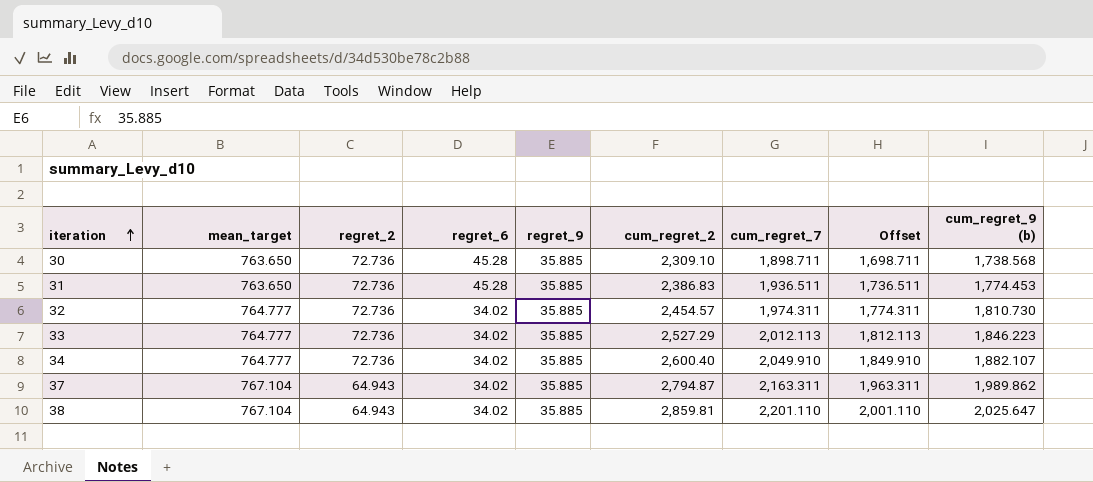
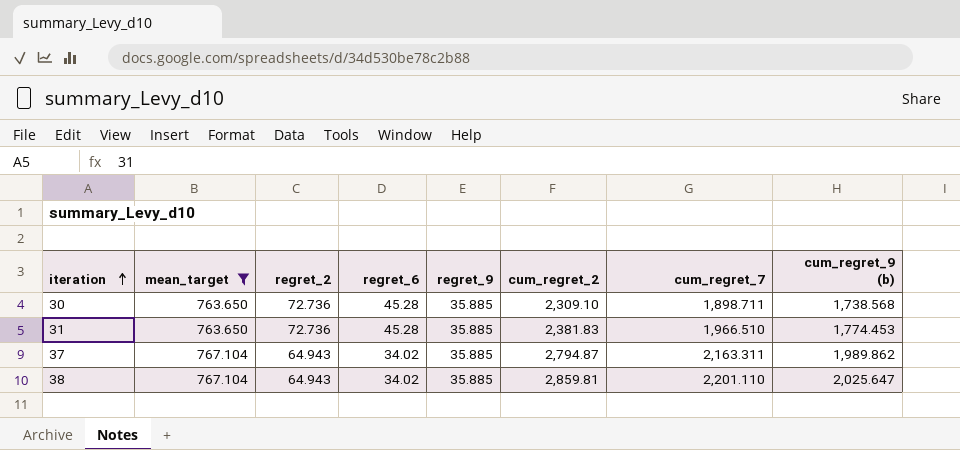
filter: none -> mean_target != 764.777
column Offset | formula: [cum_regret_7] - 200 -> none
31 | cum_regret_2: 2,386.83 -> 2,381.83
31 | cum_regret_7: 1,936.511 -> 1,966.510

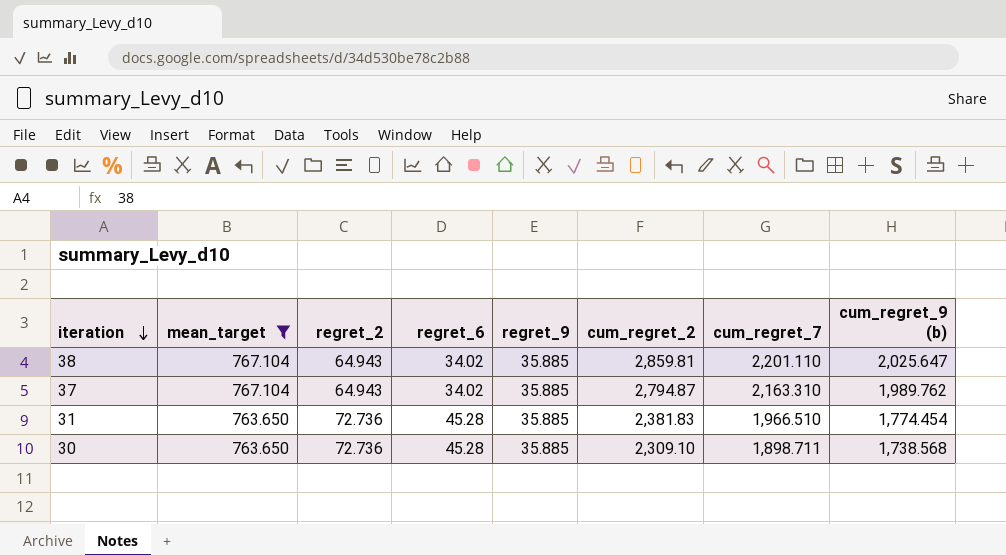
row order: iteration ascending -> iteration descending
37 | cum_regret_7: 2,163.311 -> 2,163.310
37 | cum_regret_9 (b): 1,989.862 -> 1,989.762
31 | cum_regret_9 (b): 1,774.453 -> 1,774.454

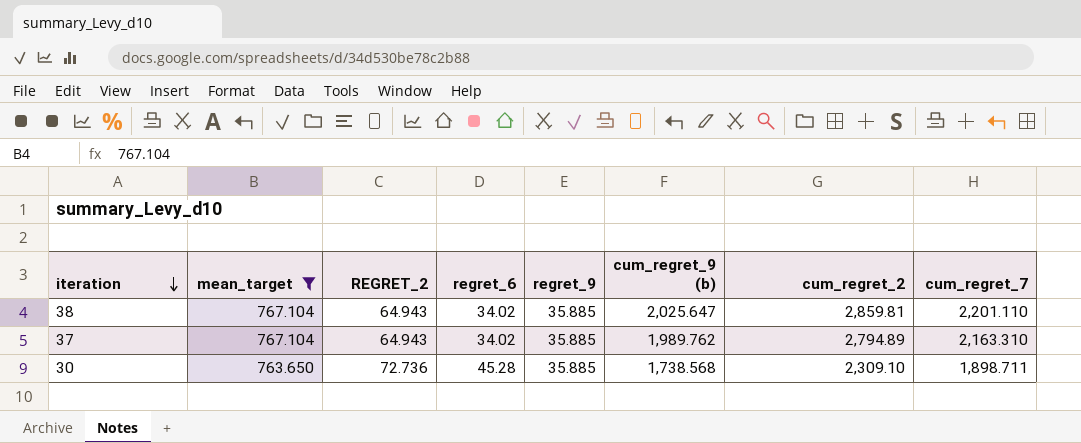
column name: regret_2 -> REGRET_2
column cum_regret_9 (b) | position: 8 -> 6
row 31: 763.650 | 72.736 | 45.28 | 35.885 | 2,381.83 | 1,966.510 | 1,774.454 -> none
37 | cum_regret_2: 2,794.87 -> 2,794.89

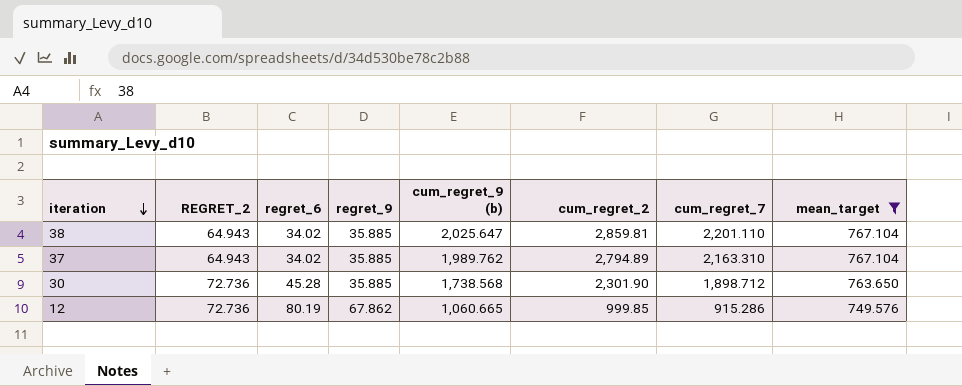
column mean_target | position: 2 -> 8
30 | cum_regret_2: 2,309.10 -> 2,301.90
30 | cum_regret_7: 1,898.711 -> 1,898.712
row 12: none -> 72.736 | 80.19 | 67.862 | 1,060.665 | 999.85 | 915.286 | 749.576

